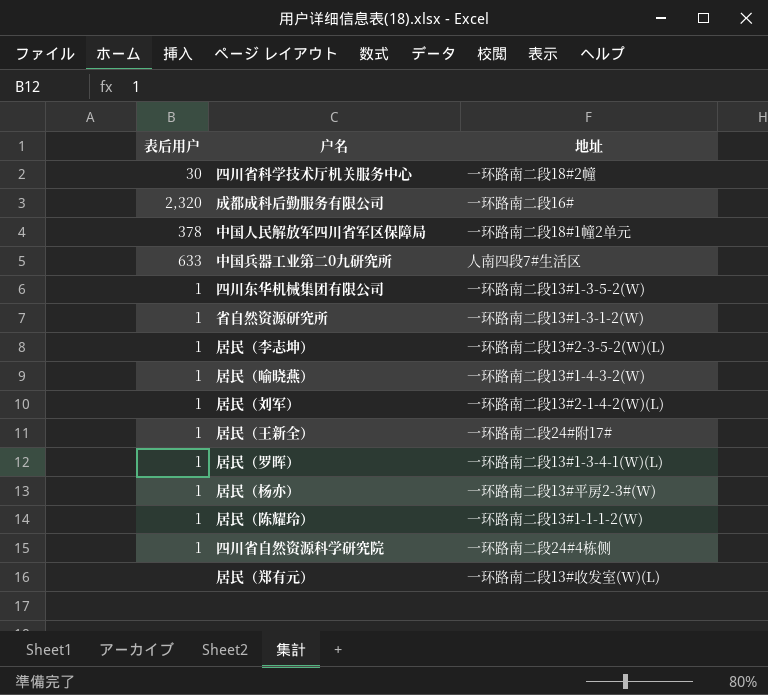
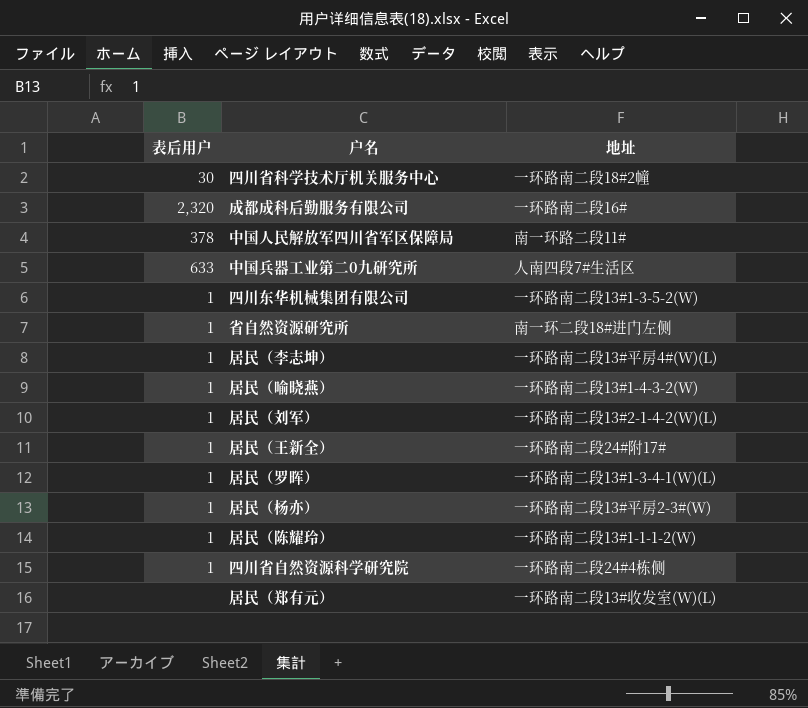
中国人民解放军四川省军区保障局 | 地址: 一环路南二段18#1幢2单元 -> 南一环路二段11#
省自然资源研究所 | 地址: 一环路南二段13#1-3-1-2(W) -> 南一环二段18#进门左侧
居民（李志坤） | 地址: 一环路南二段13#2-3-5-2(W)(L) -> 一环路南二段13#平房4#(W)(L)

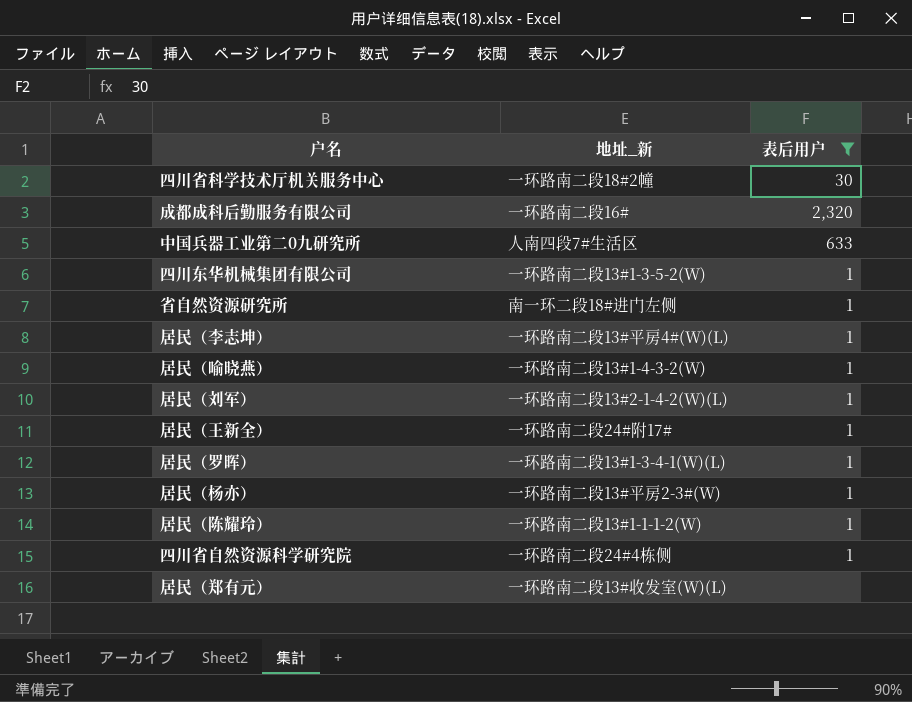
filter: none -> 表后用户 != 378
column name: 地址 -> 地址_新
column 表后用户 | position: 1 -> 3

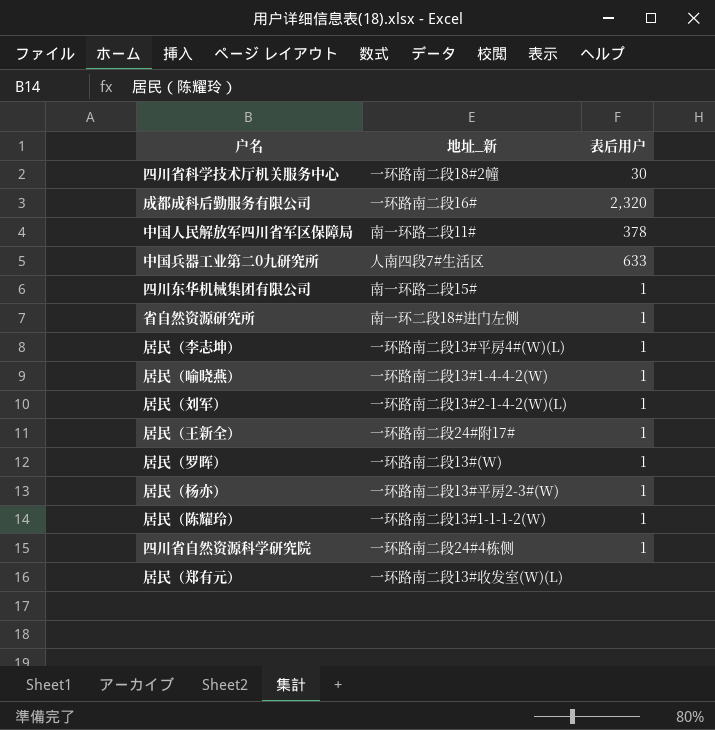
filter: 表后用户 != 378 -> none
四川东华机械集团有限公司 | 地址_新: 一环路南二段13#1-3-5-2(W) -> 南一环路二段15#
居民（喻晓燕） | 地址_新: 一环路南二段13#1-4-3-2(W) -> 一环路南二段13#1-4-4-2(W)
居民（罗晖） | 地址_新: 一环路南二段13#1-3-4-1(W)(L) -> 一环路南二段13#(W)

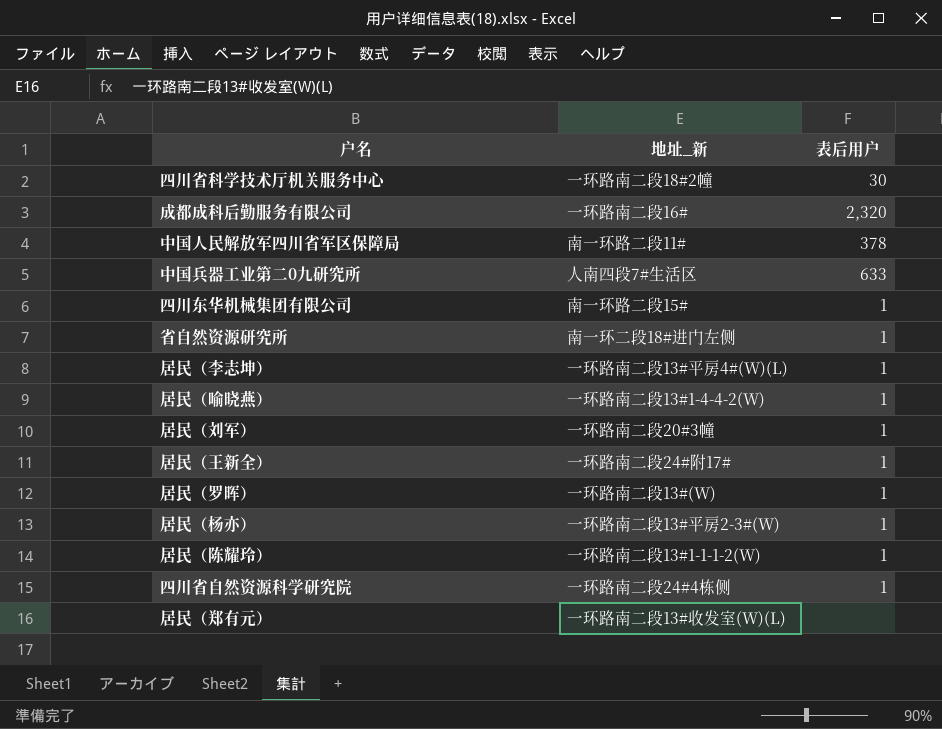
居民（刘军） | 地址_新: 一环路南二段13#2-1-4-2(W)(L) -> 一环路南二段20#3幢

